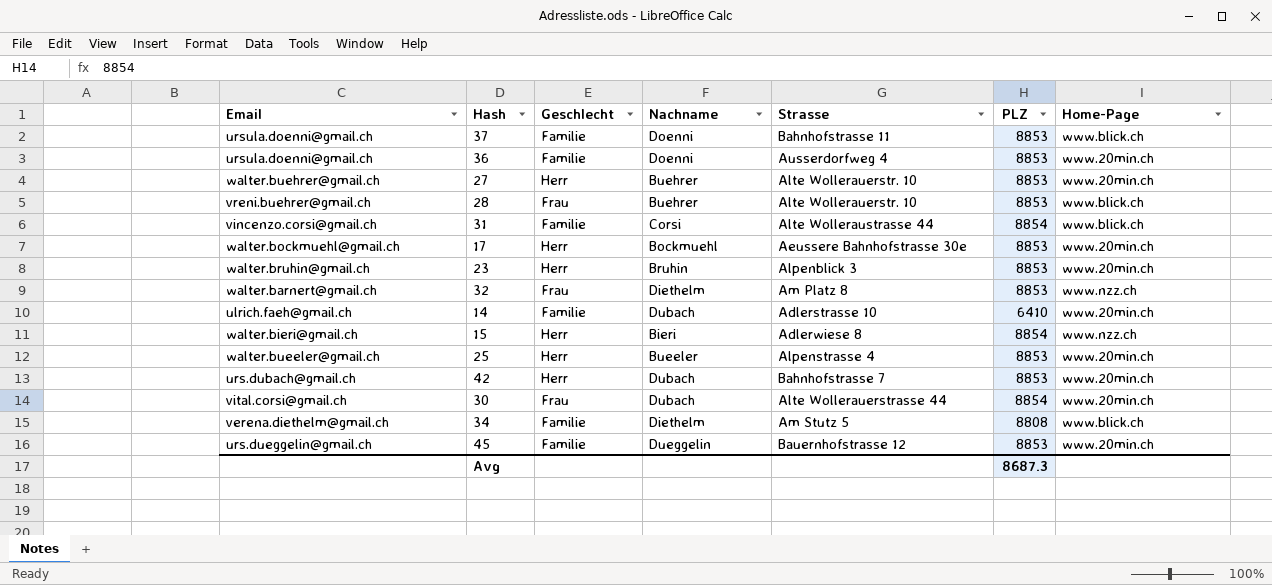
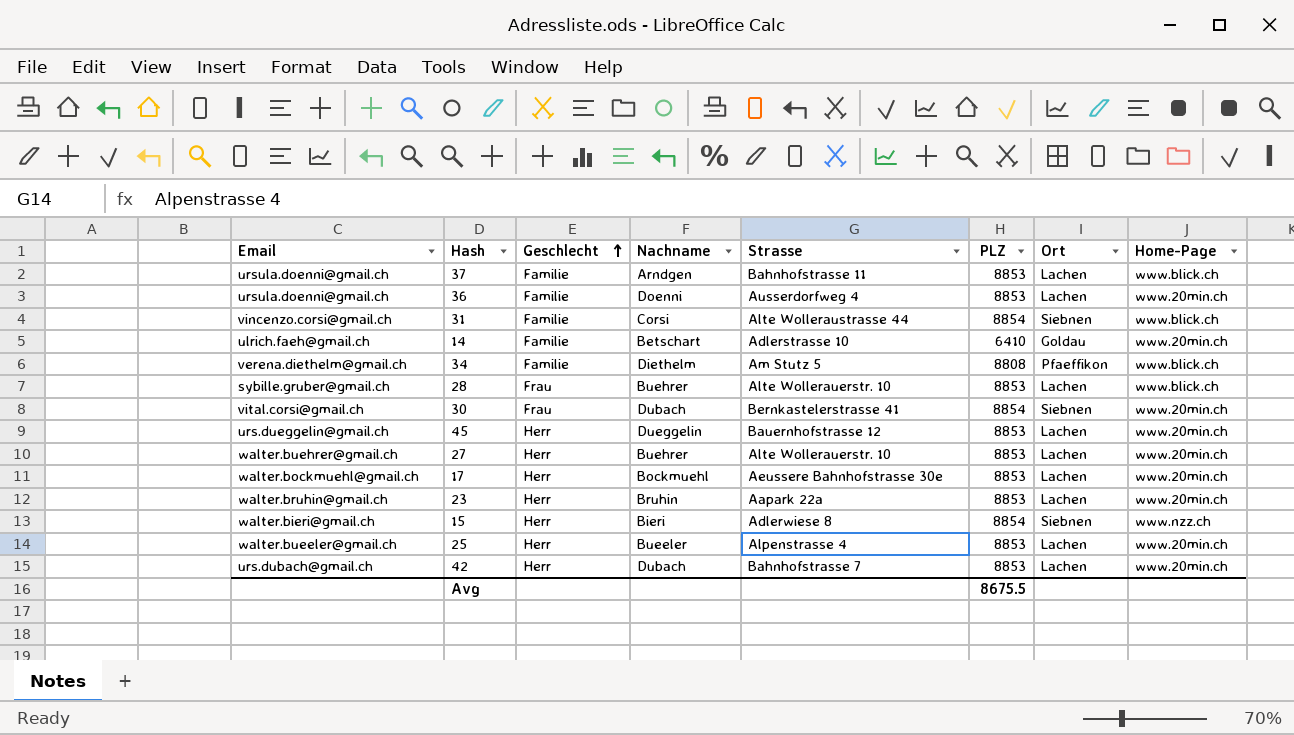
row order: none -> Geschlecht ascending
column Ort | position: none -> 7
row 32: walter.barnert@gmail.ch | Frau | Diethelm | Am Platz 8 | 8853 | www.nzz.ch -> none
37 | Nachname: Doenni -> Arndgen
14 | Nachname: Dubach -> Betschart
28 | Email: vreni.buehrer@gmail.ch -> sybille.gruber@gmail.ch
30 | Strasse: Alte Wollerauerstrasse 44 -> Bernkastelerstrasse 41
45 | Geschlecht: Familie -> Herr
23 | Strasse: Alpenblick 3 -> Aapark 22a
Avg | PLZ: 8687.3 -> 8675.5

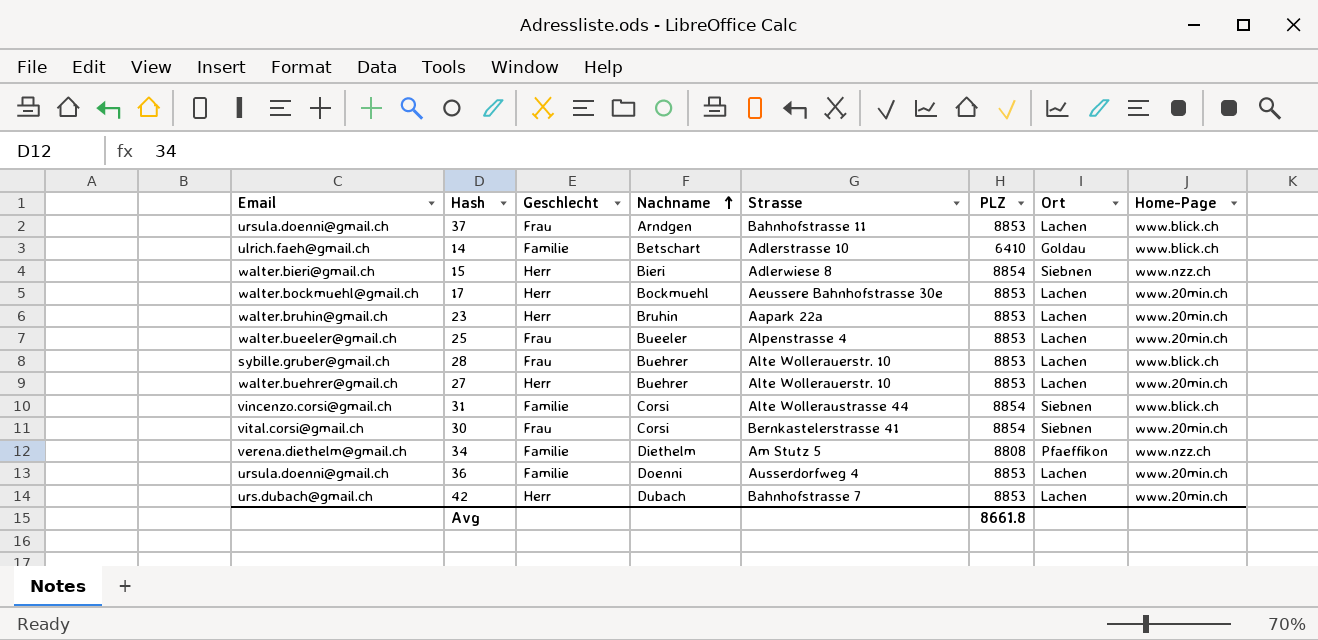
row order: Geschlecht ascending -> Nachname ascending
row 45: urs.dueggelin@gmail.ch | Herr | Dueggelin | Bauernhofstrasse 12 | 8853 | Lachen | www.20min.ch -> none
37 | Geschlecht: Familie -> Frau
14 | Home-Page: www.20min.ch -> www.blick.ch
25 | Geschlecht: Herr -> Frau
30 | Nachname: Dubach -> Corsi
34 | Home-Page: www.blick.ch -> www.nzz.ch
Avg | PLZ: 8675.5 -> 8661.8

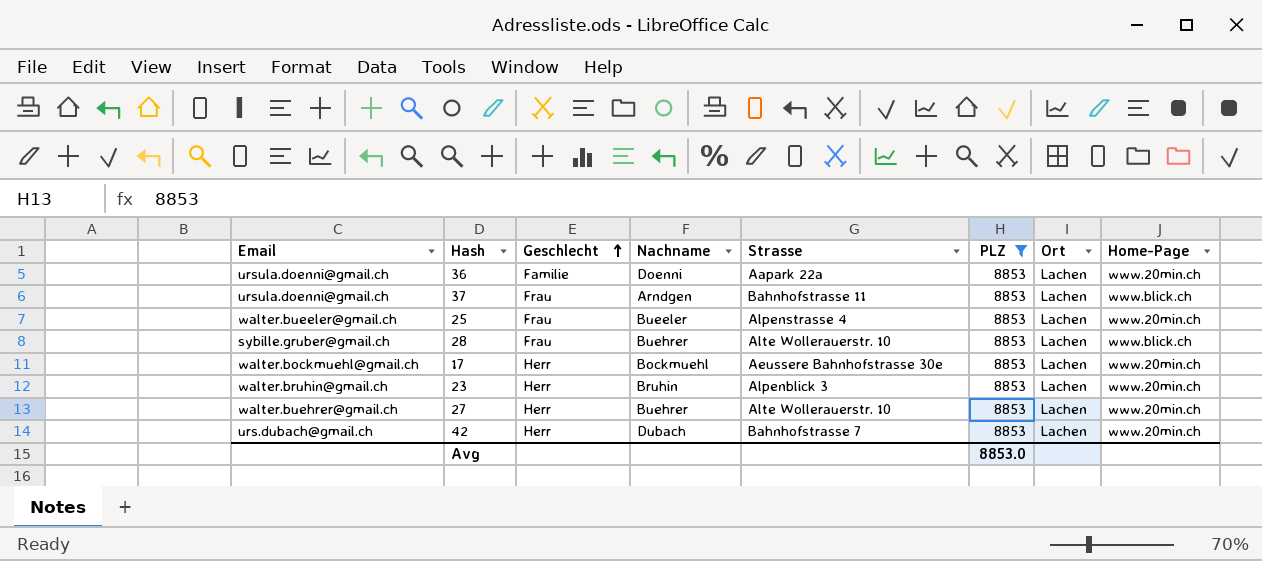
filter: none -> PLZ = 8853
row order: Nachname ascending -> Geschlecht ascending
36 | Strasse: Ausserdorfweg 4 -> Aapark 22a
23 | Strasse: Aapark 22a -> Alpenblick 3
Avg | PLZ: 8661.8 -> 8853.0

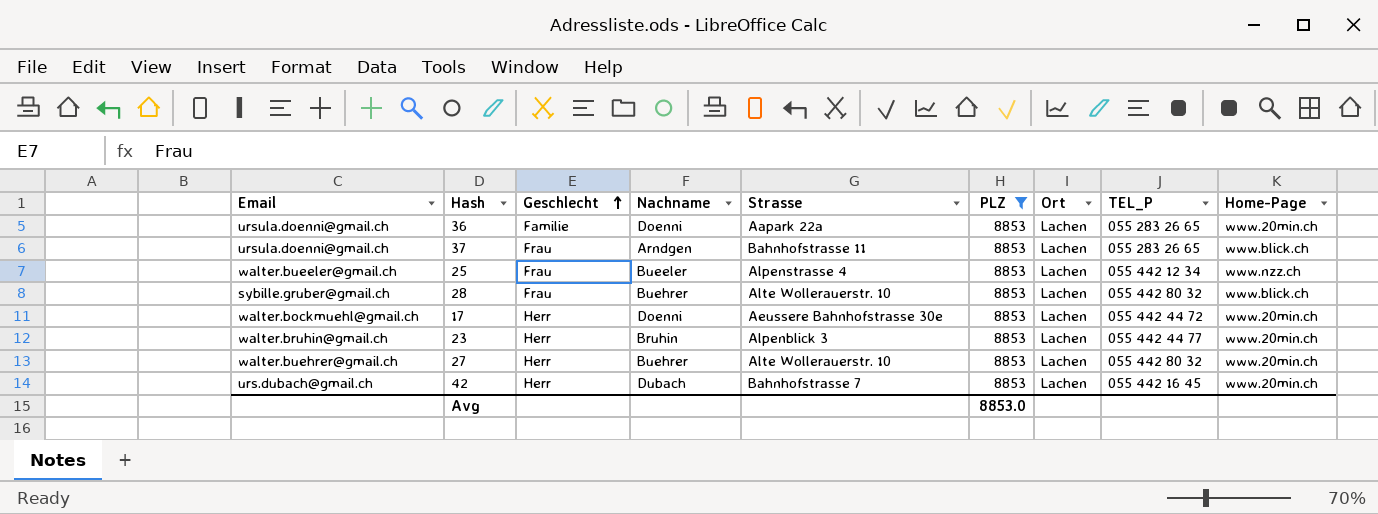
column TEL_P | position: none -> 8
25 | Home-Page: www.20min.ch -> www.nzz.ch
17 | Nachname: Bockmuehl -> Doenni

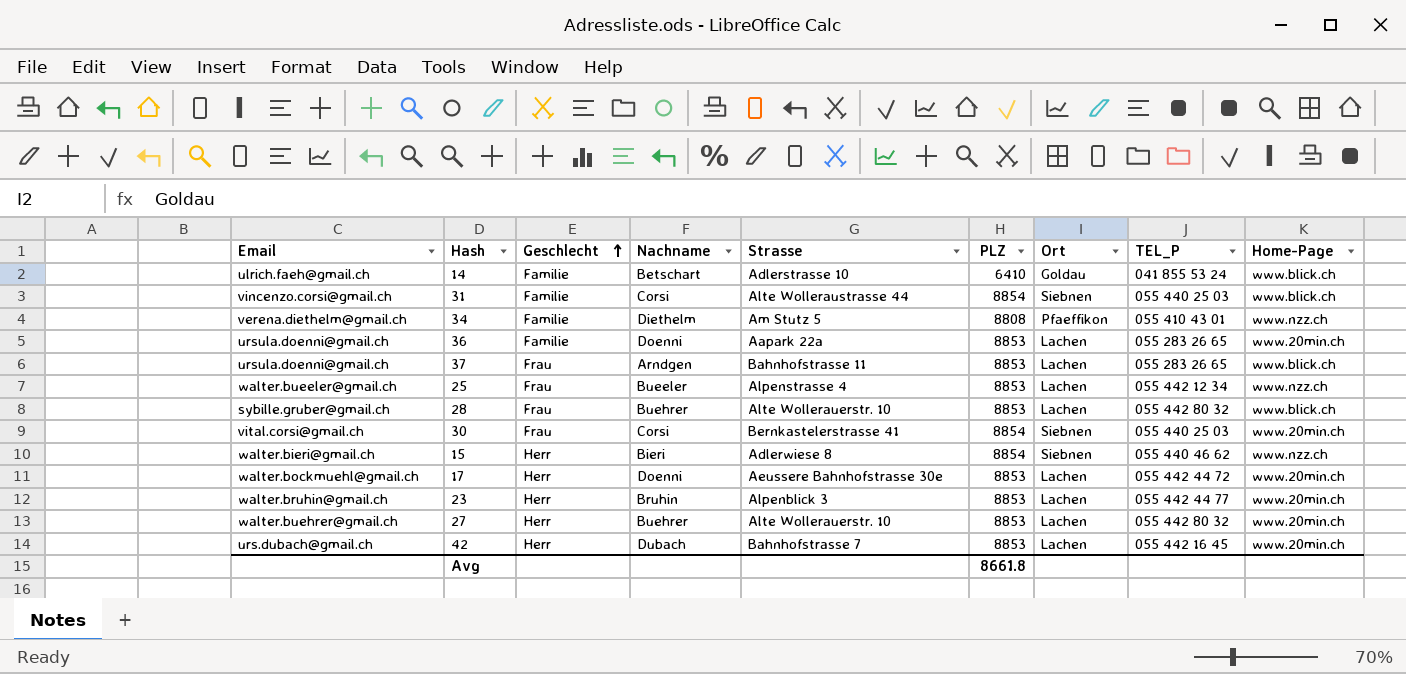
filter: PLZ = 8853 -> none
Avg | PLZ: 8853.0 -> 8661.8

